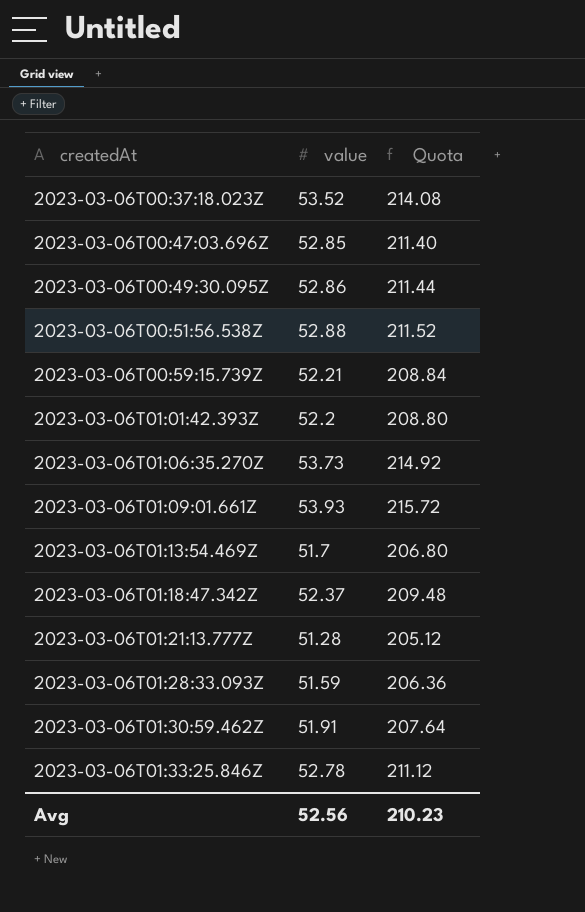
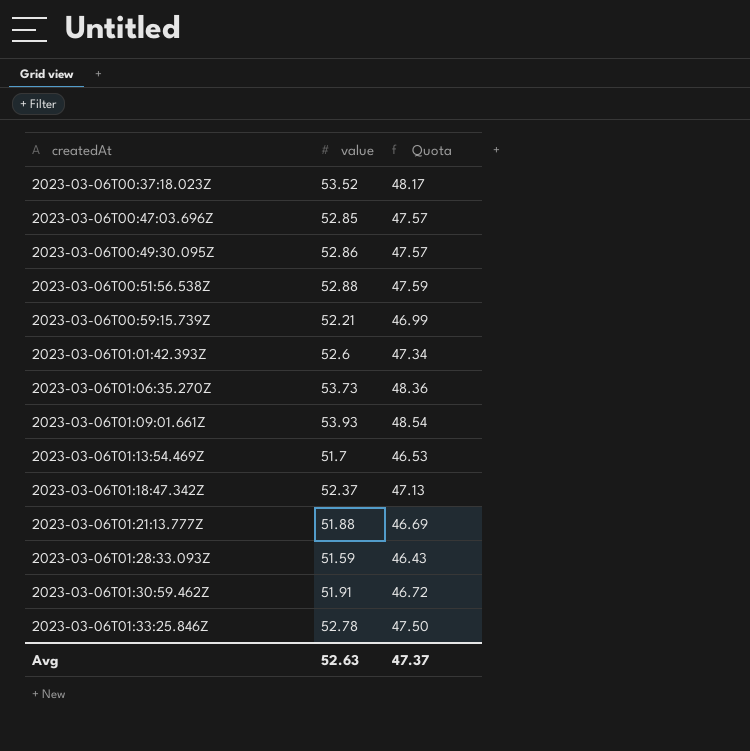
column Quota | formula: [value] * 4 -> [value] * 0.9
2023-03-06T01:01:42.393Z | value: 52.2 -> 52.6
2023-03-06T01:21:13.777Z | value: 51.28 -> 51.88
Avg | value: 52.56 -> 52.63
Avg | Quota: 210.23 -> 47.37

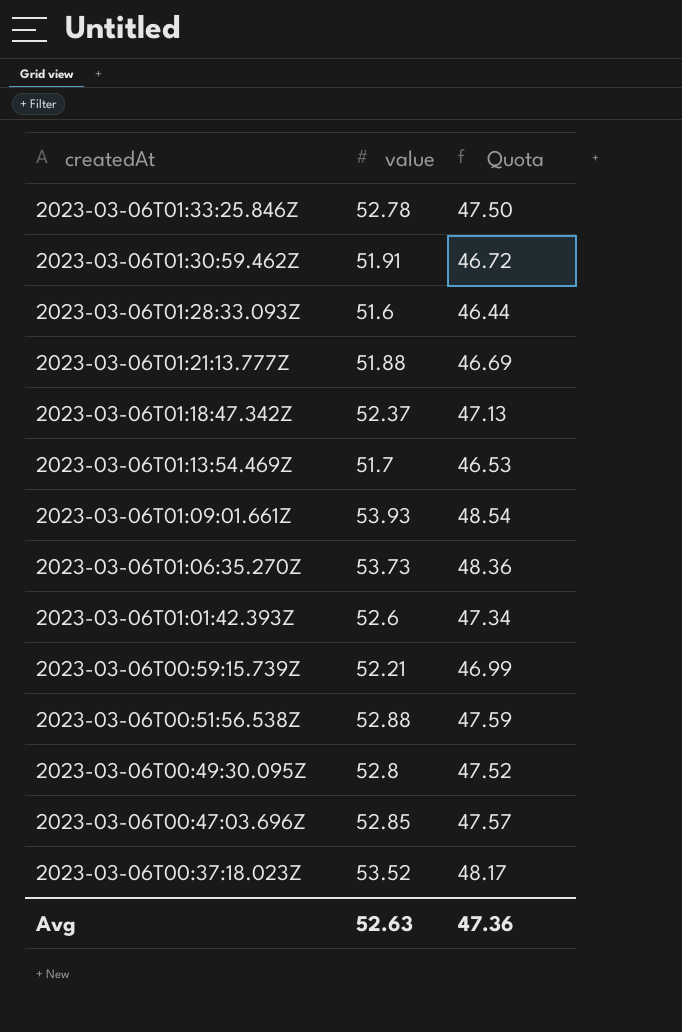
row order: createdAt ascending -> createdAt descending
2023-03-06T01:28:33.093Z | value: 51.59 -> 51.6
2023-03-06T01:28:33.093Z | Quota: 46.43 -> 46.44
2023-03-06T00:49:30.095Z | value: 52.86 -> 52.8
2023-03-06T00:49:30.095Z | Quota: 47.57 -> 47.52
Avg | Quota: 47.37 -> 47.36

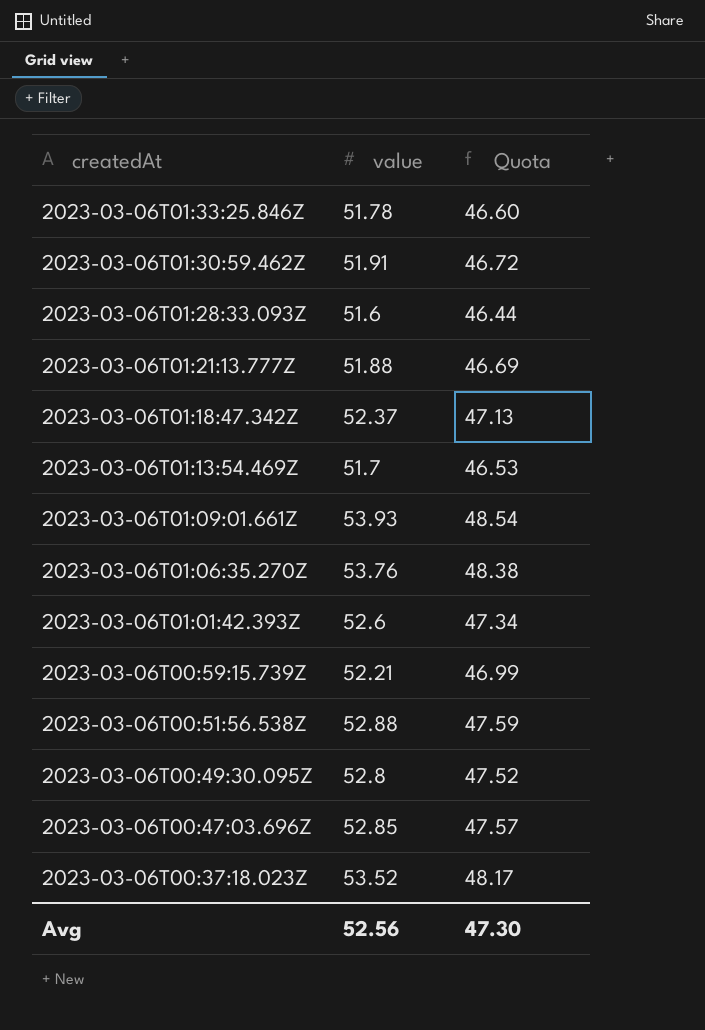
2023-03-06T01:33:25.846Z | value: 52.78 -> 51.78
2023-03-06T01:33:25.846Z | Quota: 47.50 -> 46.60
2023-03-06T01:06:35.270Z | value: 53.73 -> 53.76
2023-03-06T01:06:35.270Z | Quota: 48.36 -> 48.38
Avg | value: 52.63 -> 52.56
Avg | Quota: 47.36 -> 47.30

